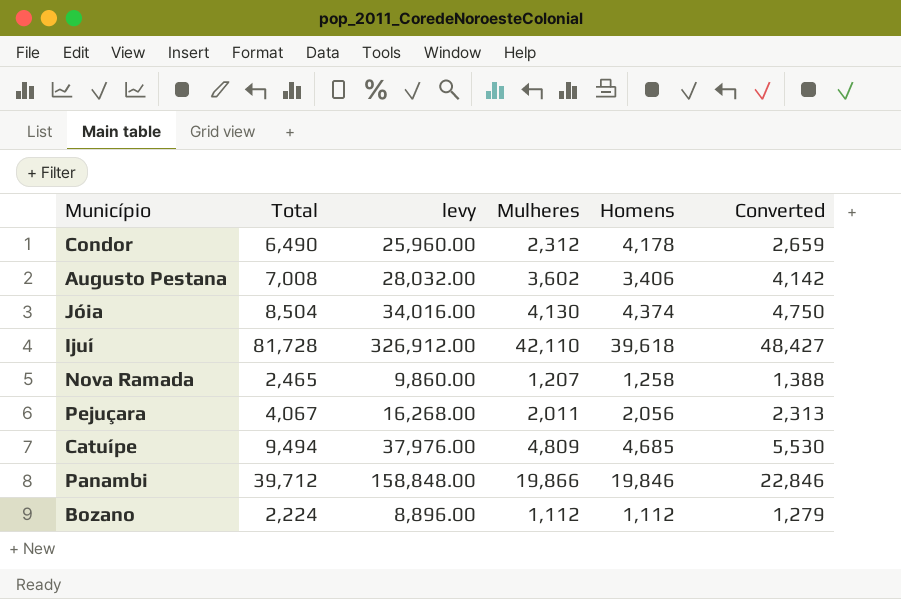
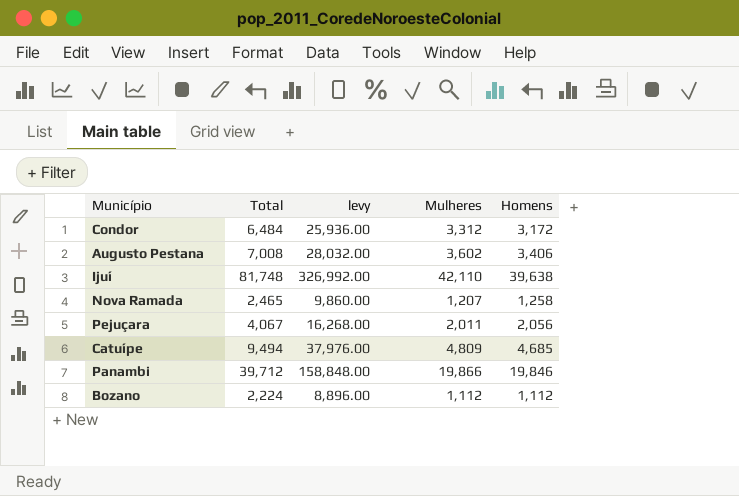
column Converted | formula: [Mulheres] * 1.15 -> none
row Jóia: 8,504 | 34,016.00 | 4,130 | 4,374 | 4,750 -> none
Condor | Total: 6,490 -> 6,484
Condor | levy: 25,960.00 -> 25,936.00
Condor | Mulheres: 2,312 -> 3,312
Condor | Homens: 4,178 -> 3,172
Ijuí | Total: 81,728 -> 81,748
Ijuí | levy: 326,912.00 -> 326,992.00
Ijuí | Homens: 39,618 -> 39,638

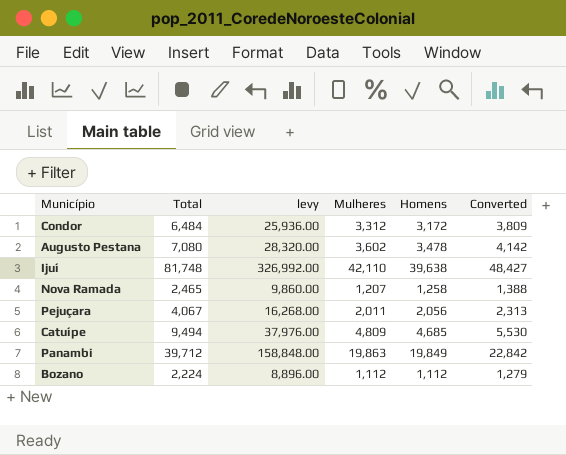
column Converted | formula: none -> [Mulheres] * 1.15
Augusto Pestana | Total: 7,008 -> 7,080
Augusto Pestana | levy: 28,032.00 -> 28,320.00
Augusto Pestana | Homens: 3,406 -> 3,478
Panambi | Mulheres: 19,866 -> 19,863
Panambi | Homens: 19,846 -> 19,849

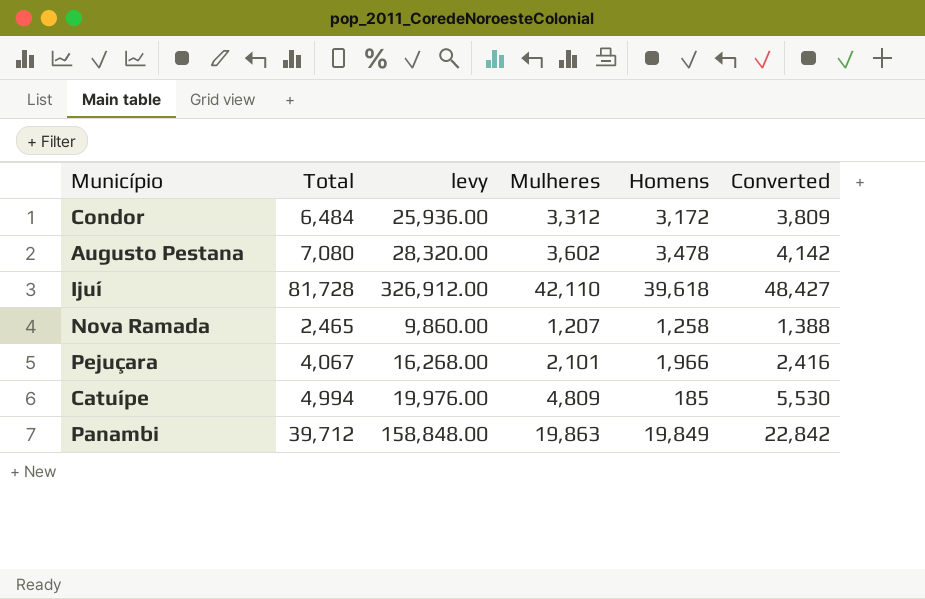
row Bozano: 2,224 | 8,896.00 | 1,112 | 1,112 | 1,279 -> none
Ijuí | Total: 81,748 -> 81,728
Ijuí | levy: 326,992.00 -> 326,912.00
Ijuí | Homens: 39,638 -> 39,618
Pejuçara | Mulheres: 2,011 -> 2,101
Pejuçara | Homens: 2,056 -> 1,966
Pejuçara | Converted: 2,313 -> 2,416
Catuípe | Total: 9,494 -> 4,994
Catuípe | levy: 37,976.00 -> 19,976.00
Catuípe | Homens: 4,685 -> 185

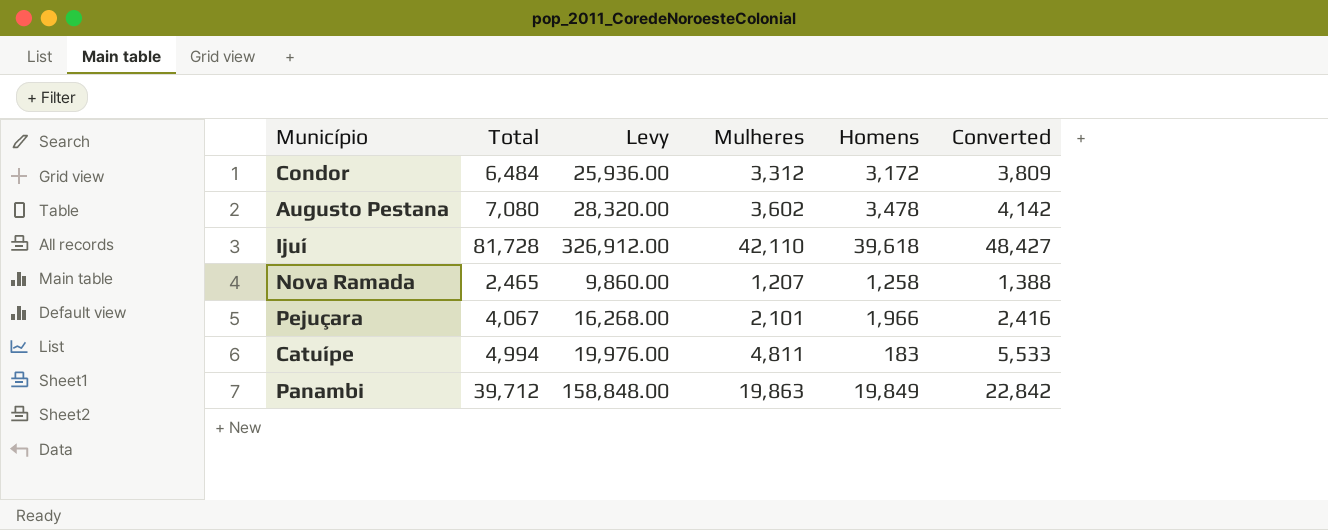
column name: levy -> Levy
Catuípe | Mulheres: 4,809 -> 4,811
Catuípe | Homens: 185 -> 183
Catuípe | Converted: 5,530 -> 5,533

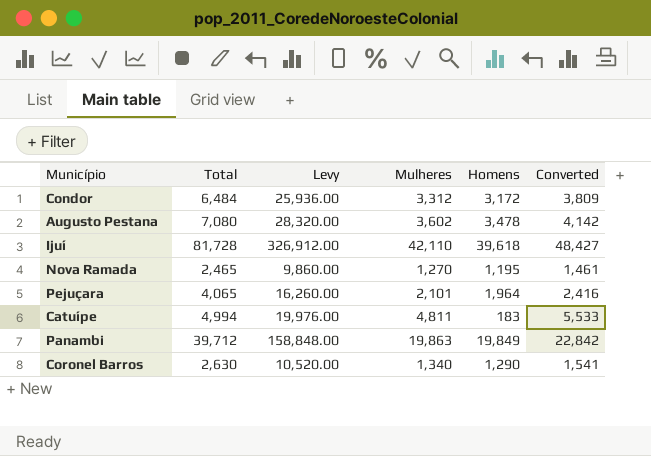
Nova Ramada | Mulheres: 1,207 -> 1,270
Nova Ramada | Homens: 1,258 -> 1,195
Nova Ramada | Converted: 1,388 -> 1,461
Pejuçara | Total: 4,067 -> 4,065
Pejuçara | Levy: 16,268.00 -> 16,260.00
Pejuçara | Homens: 1,966 -> 1,964
row Coronel Barros: none -> 2,630 | 10,520.00 | 1,340 | 1,290 | 1,541

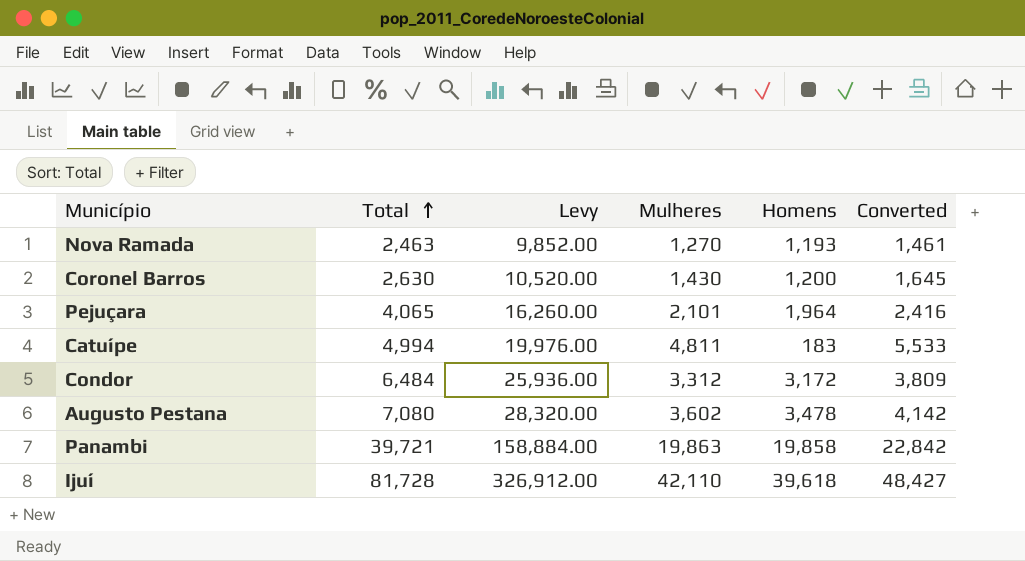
row order: none -> Total ascending
Nova Ramada | Total: 2,465 -> 2,463
Nova Ramada | Levy: 9,860.00 -> 9,852.00
Nova Ramada | Homens: 1,195 -> 1,193
Coronel Barros | Mulheres: 1,340 -> 1,430
Coronel Barros | Homens: 1,290 -> 1,200
Coronel Barros | Converted: 1,541 -> 1,645
Panambi | Total: 39,712 -> 39,721
Panambi | Levy: 158,848.00 -> 158,884.00
Panambi | Homens: 19,849 -> 19,858

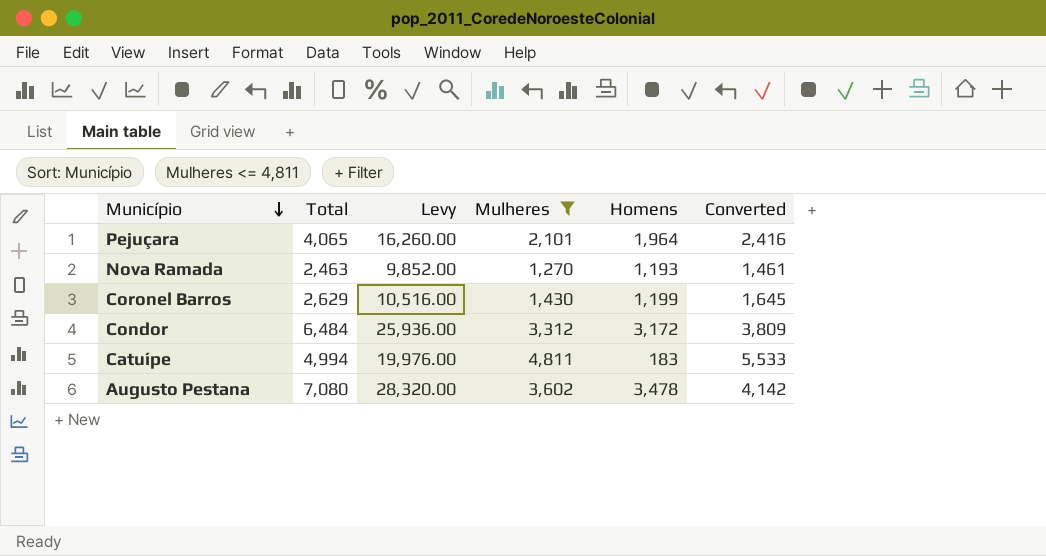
filter: none -> Mulheres <= 4,811
row order: Total ascending -> Município descending
Coronel Barros | Total: 2,630 -> 2,629
Coronel Barros | Levy: 10,520.00 -> 10,516.00
Coronel Barros | Homens: 1,200 -> 1,199

